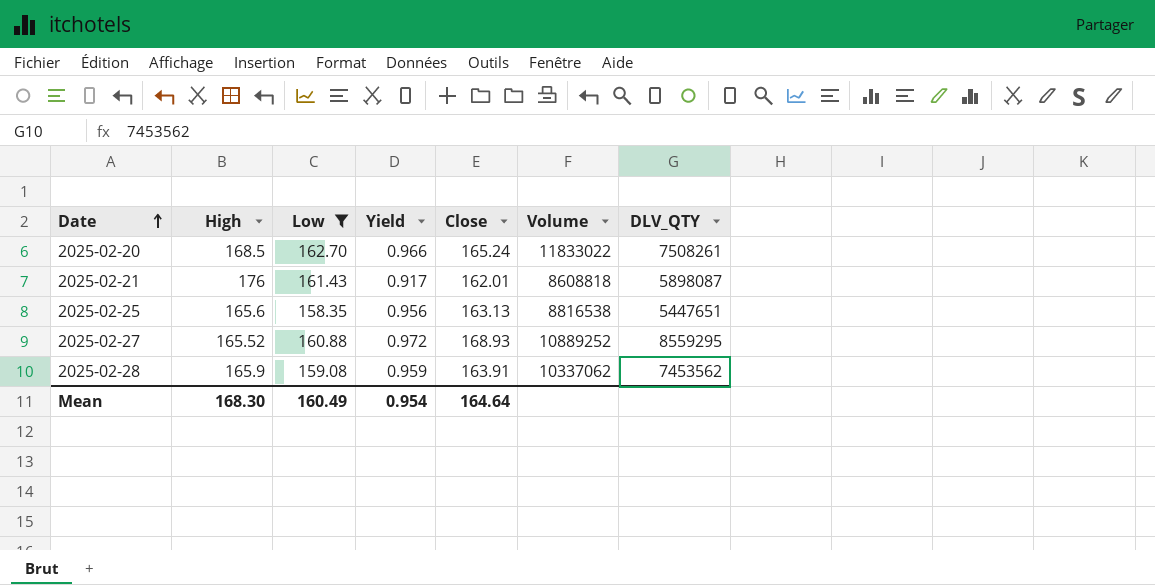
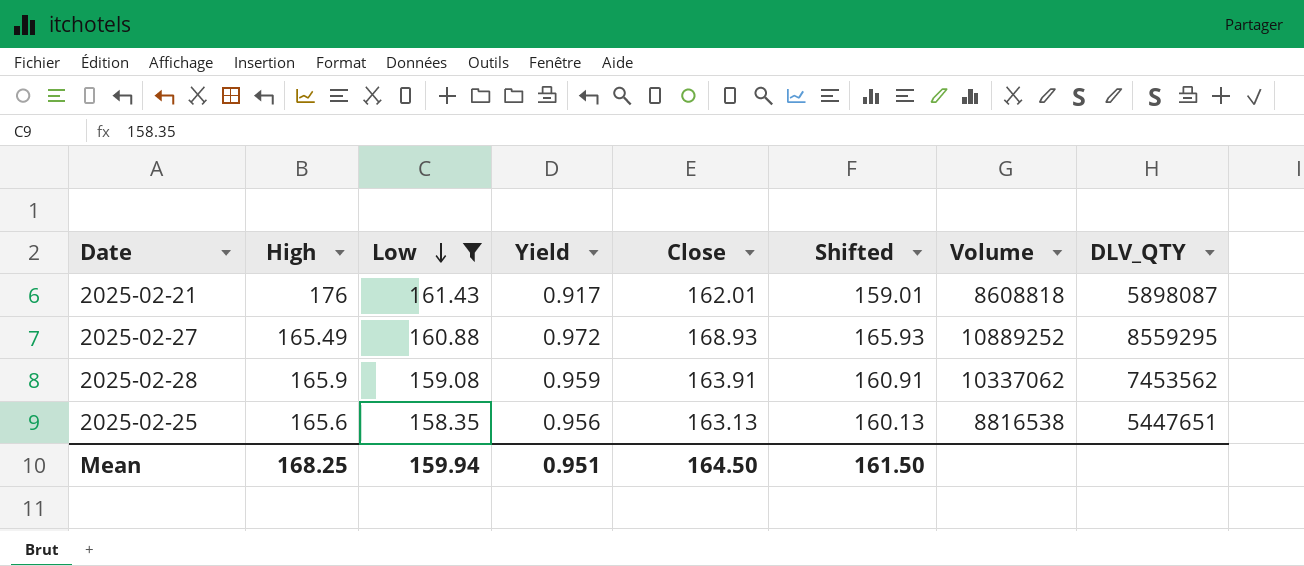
row order: Date ascending -> Low descending
column Shifted | formula: none -> [Close] - 3
row 2025-02-20: 168.5 | 162.70 | 0.966 | 165.24 | 11833022 | 7508261 -> none
2025-02-27 | High: 165.52 -> 165.49
Mean | High: 168.30 -> 168.25
Mean | Low: 160.49 -> 159.94
Mean | Yield: 0.954 -> 0.951
Mean | Close: 164.64 -> 164.50

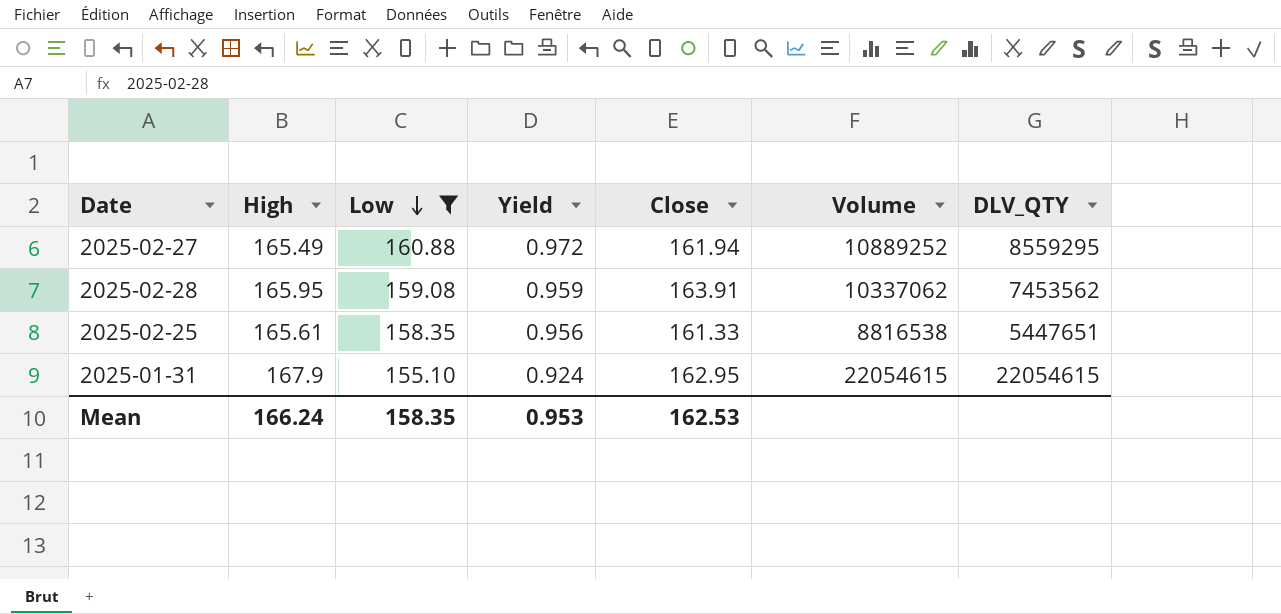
column Shifted | formula: [Close] - 3 -> none
row 2025-02-21: 176 | 161.43 | 0.917 | 162.01 | 159.01 | 8608818 | 5898087 -> none
2025-02-27 | Close: 168.93 -> 161.94
2025-02-28 | High: 165.9 -> 165.95
2025-02-25 | High: 165.6 -> 165.61
2025-02-25 | Close: 163.13 -> 161.33
row 2025-01-31: none -> 167.9 | 155.10 | 0.924 | 162.95 | 22054615 | 22054615
Mean | High: 168.25 -> 166.24
Mean | Low: 159.94 -> 158.35
Mean | Yield: 0.951 -> 0.953
Mean | Close: 164.50 -> 162.53

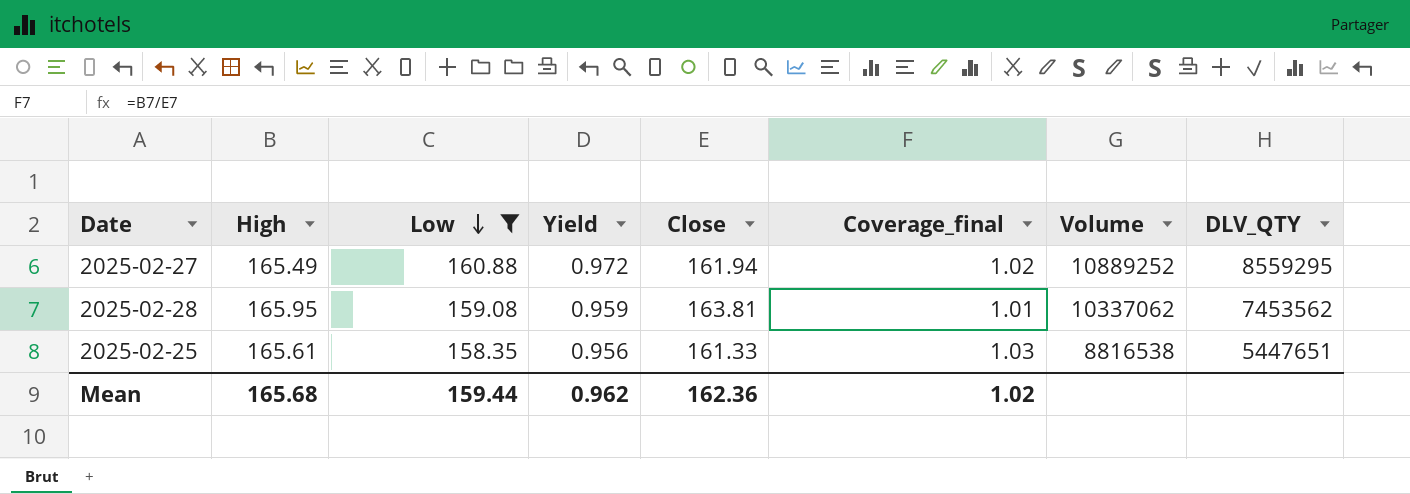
column Coverage_final | formula: none -> [High] / [Close]
row 2025-01-31: 167.9 | 155.10 | 0.924 | 162.95 | 22054615 | 22054615 -> none
2025-02-28 | Close: 163.91 -> 163.81
Mean | High: 166.24 -> 165.68
Mean | Low: 158.35 -> 159.44
Mean | Yield: 0.953 -> 0.962
Mean | Close: 162.53 -> 162.36

